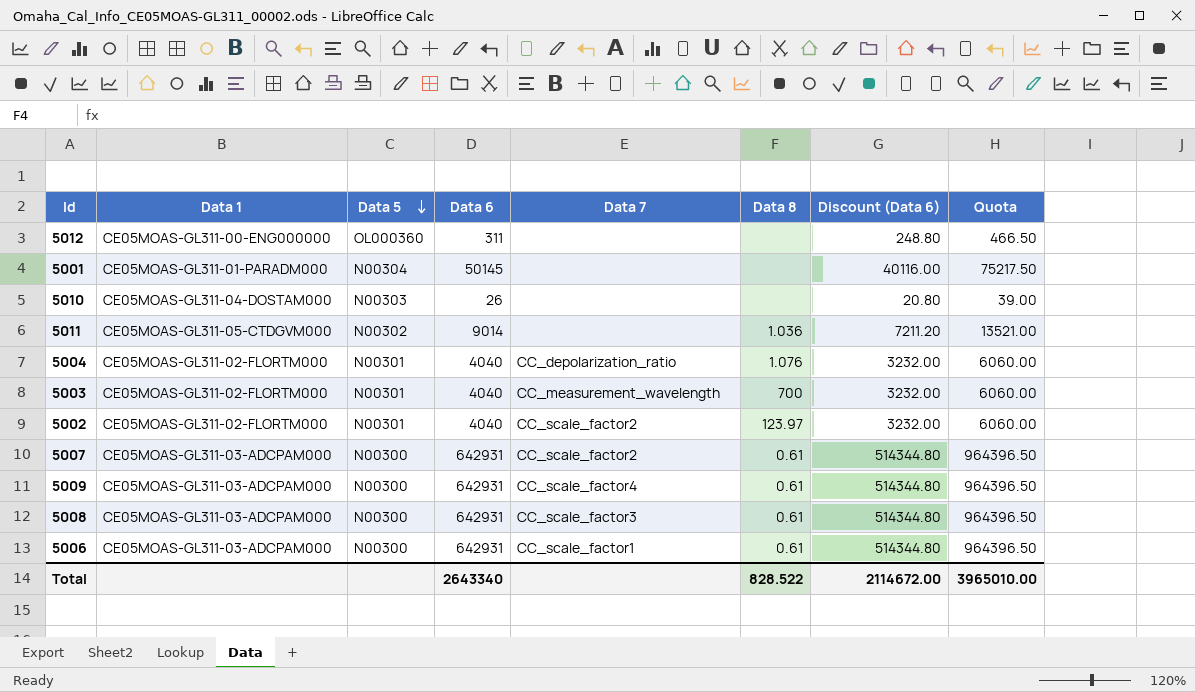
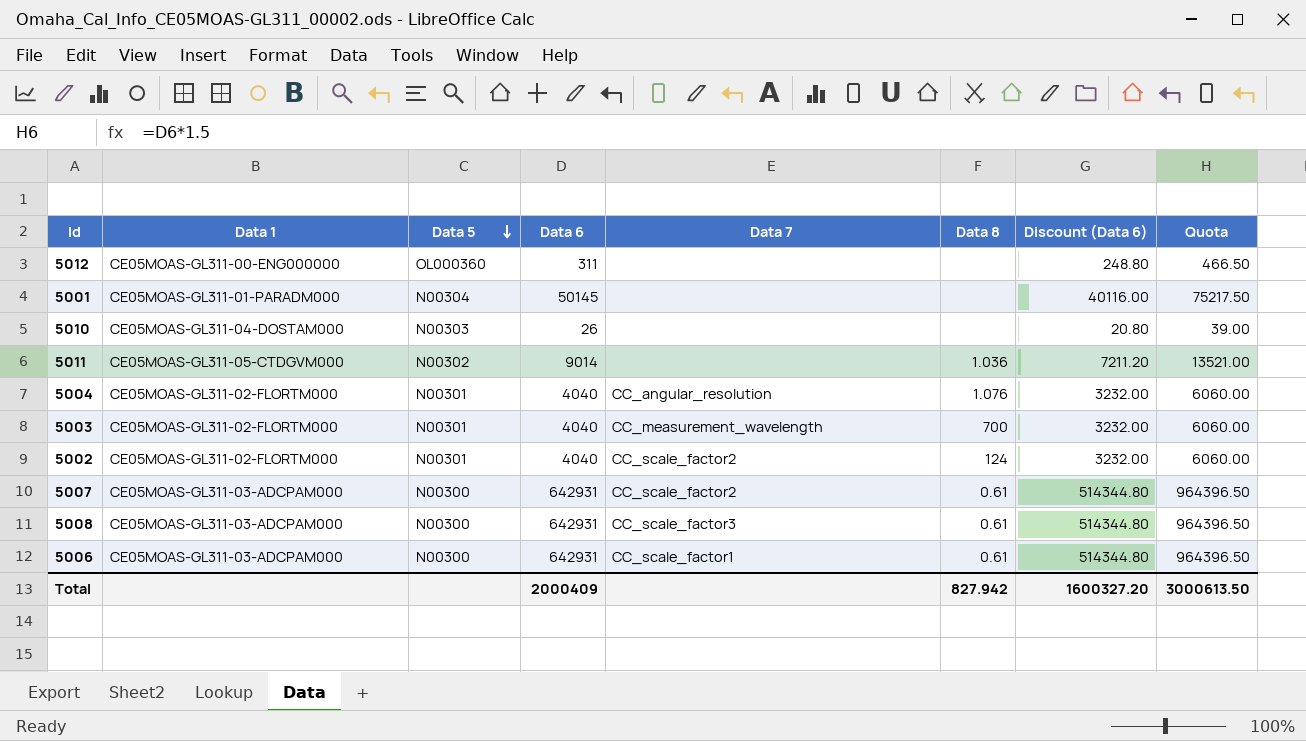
row 5009: CE05MOAS-GL311-03-ADCPAM000 | N00300 | 642931 | CC_scale_factor4 | 0.61 | 514344.80 | 964396.50 -> none
5004 | Data 7: CC_depolarization_ratio -> CC_angular_resolution
5002 | Data 8: 123.97 -> 124
Total | Data 6: 2643340 -> 2000409
Total | Data 8: 828.522 -> 827.942
Total | Discount (Data 6): 2114672.00 -> 1600327.20
Total | Quota: 3965010.00 -> 3000613.50

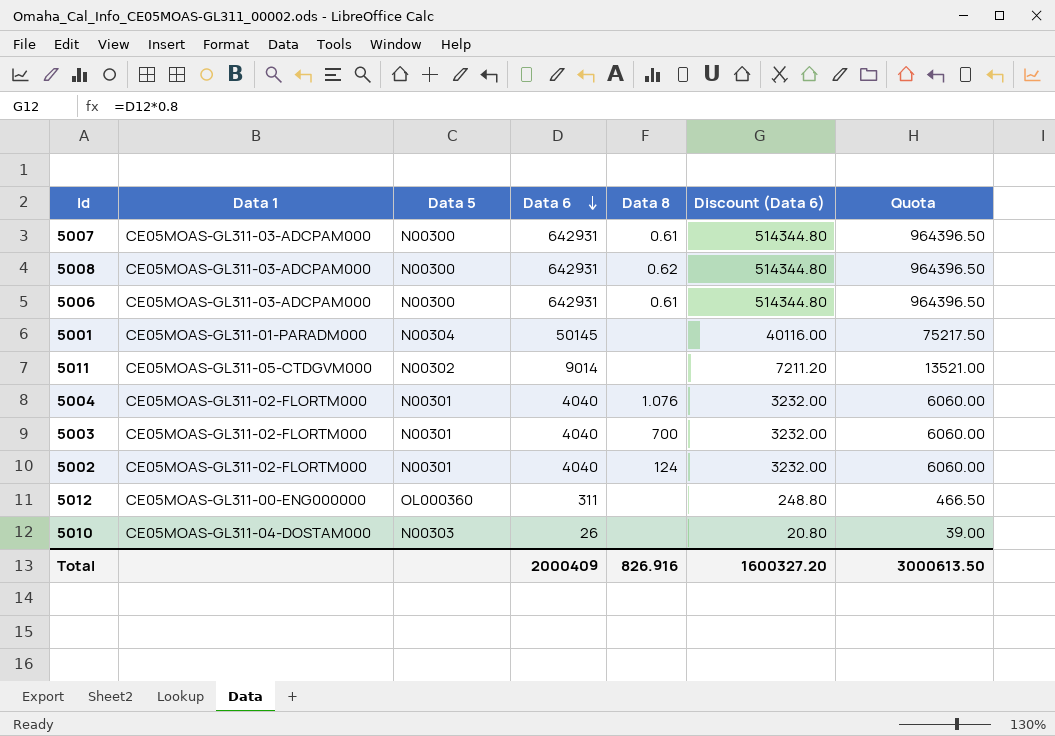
row order: Data 5 descending -> Data 6 descending
column Data 7 | position: 5 -> none
5008 | Data 8: 0.61 -> 0.62
5011 | Data 8: 1.036 -> none
Total | Data 8: 827.942 -> 826.916

